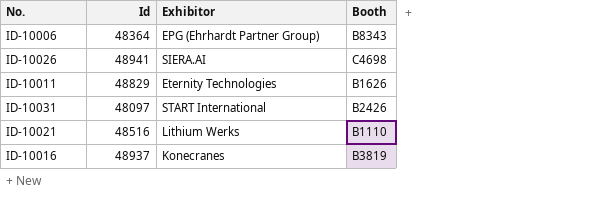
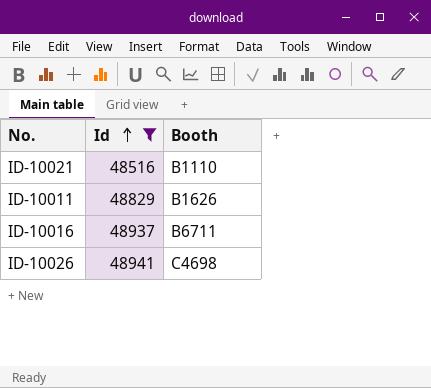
filter: none -> Id >= 48516
row order: none -> Id ascending
column Exhibitor | position: 3 -> none
ID-10016 | Booth: B3819 -> B6711

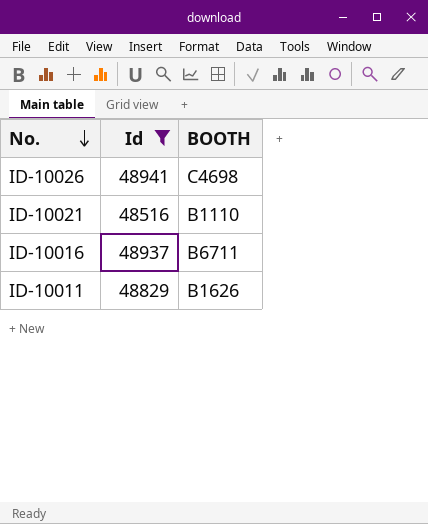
row order: Id ascending -> No. descending
column name: Booth -> BOOTH

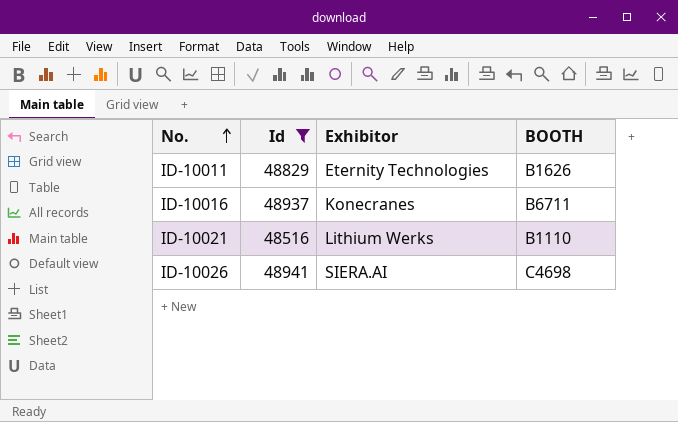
row order: No. descending -> No. ascending
column Exhibitor | position: none -> 3

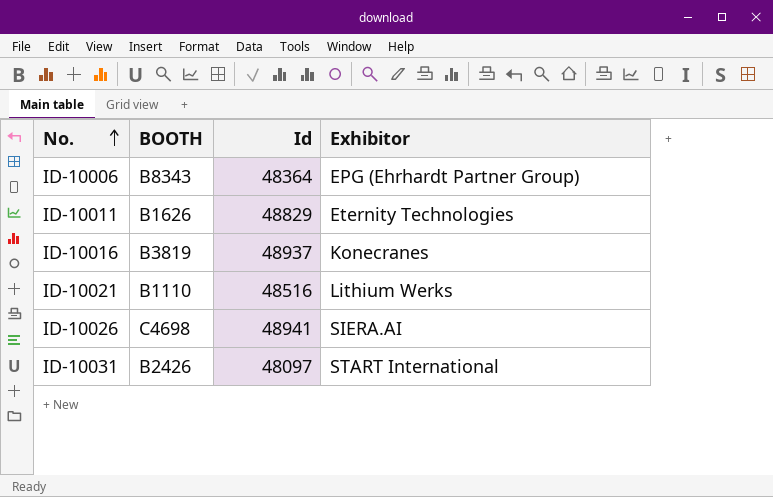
filter: Id >= 48516 -> none
column BOOTH | position: 4 -> 2
ID-10016 | BOOTH: B6711 -> B3819

